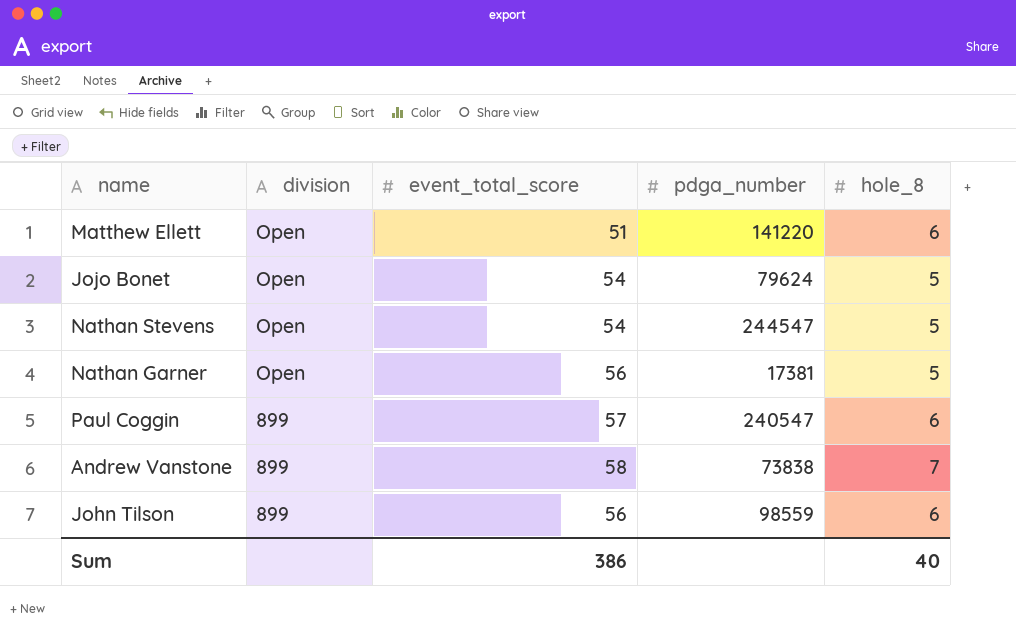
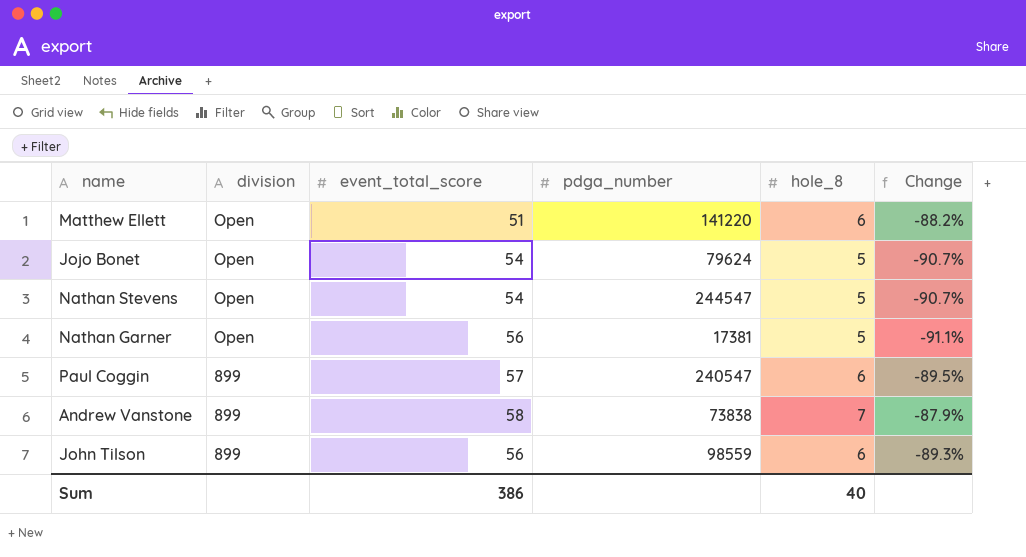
column Change | formula: none -> ([hole_8] - [event_total_score]) / [event_total_score]

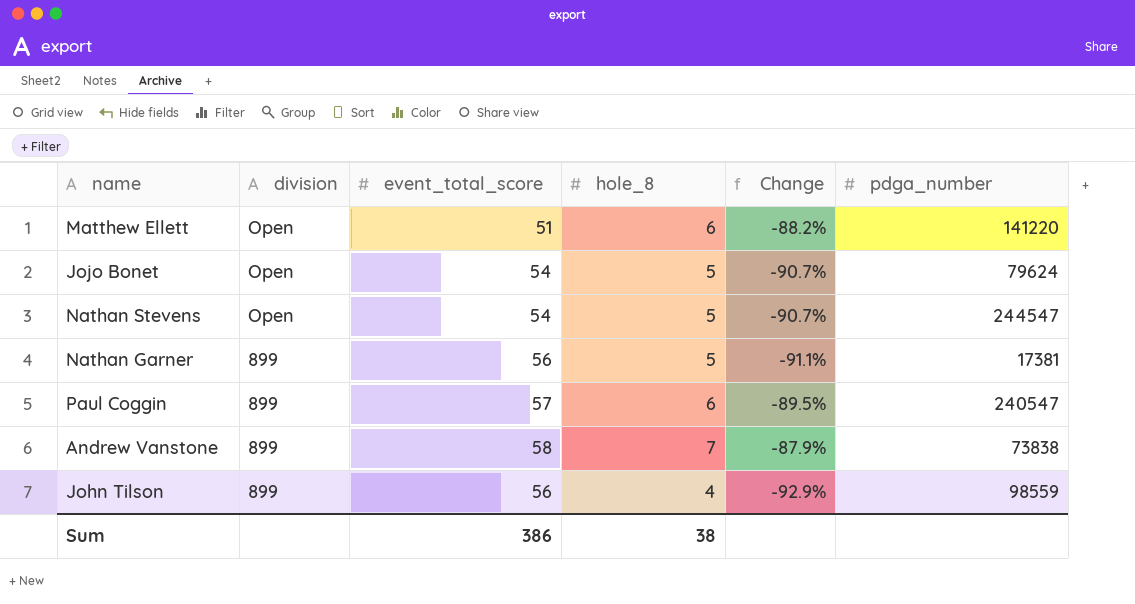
column pdga_number | position: 4 -> 6
Nathan Garner | division: Open -> 899
John Tilson | hole_8: 6 -> 4
John Tilson | Change: -89.3% -> -92.9%
Sum | hole_8: 40 -> 38

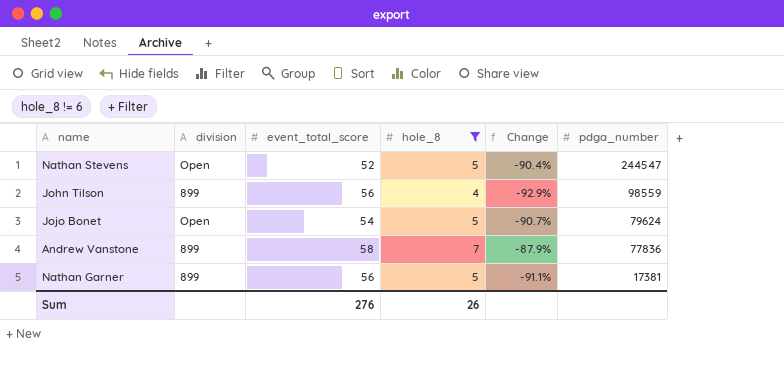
filter: none -> hole_8 != 6
row order: division descending -> pdga_number descending
Nathan Stevens | event_total_score: 54 -> 52
Nathan Stevens | Change: -90.7% -> -90.4%
Andrew Vanstone | pdga_number: 73838 -> 77836
Sum | event_total_score: 386 -> 276
Sum | hole_8: 38 -> 26

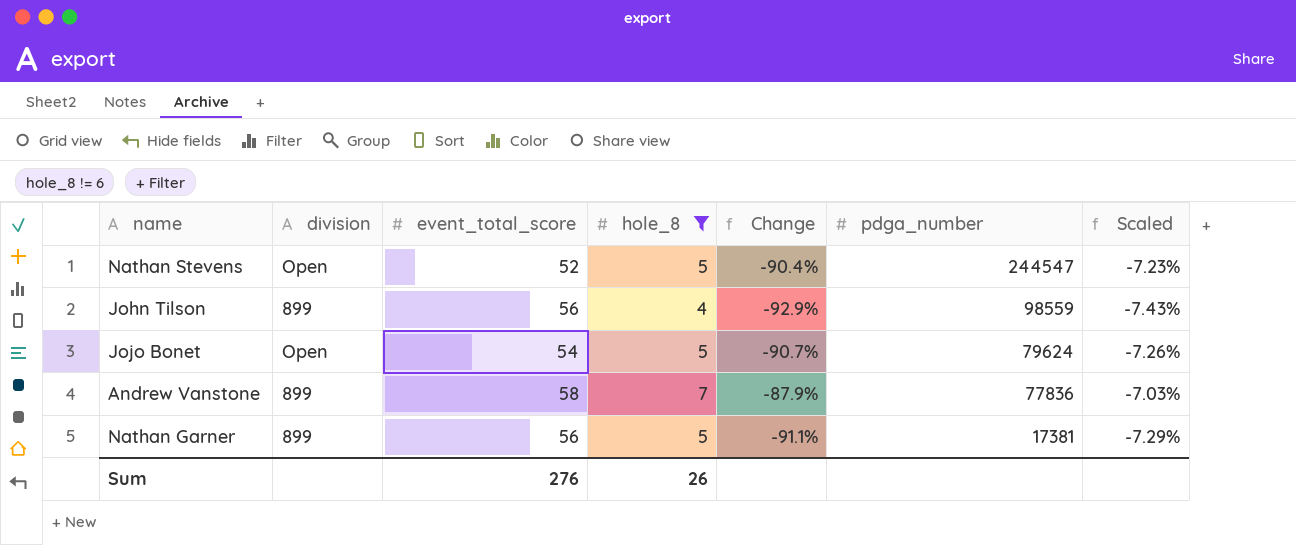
column Scaled | formula: none -> [Change] * 0.08

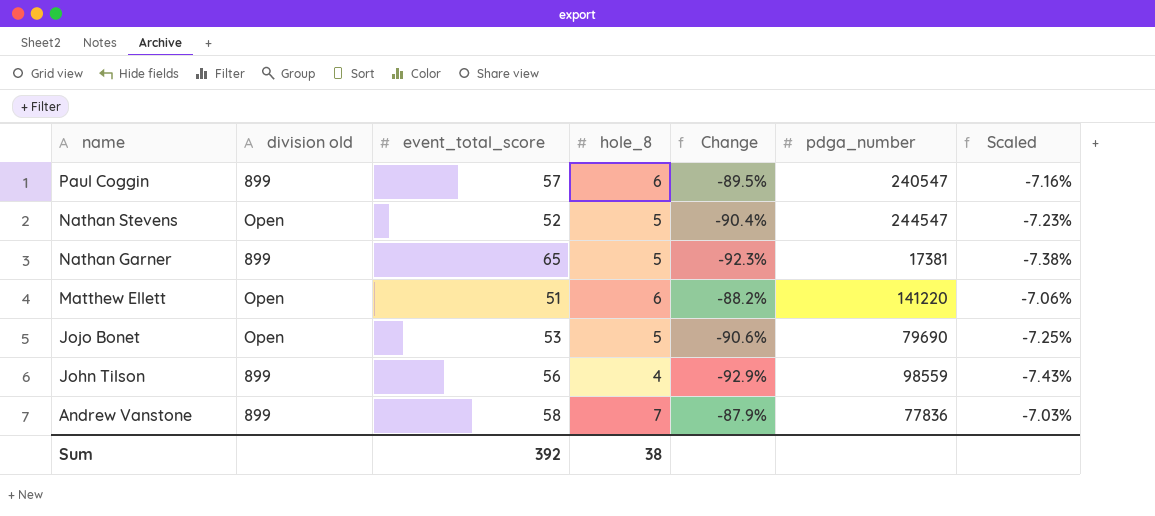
filter: hole_8 != 6 -> none
row order: pdga_number descending -> name descending
column name: division -> division old
Nathan Garner | event_total_score: 56 -> 65
Nathan Garner | Change: -91.1% -> -92.3%
Nathan Garner | Scaled: -7.29% -> -7.38%
Jojo Bonet | event_total_score: 54 -> 53
Jojo Bonet | Change: -90.7% -> -90.6%
Jojo Bonet | pdga_number: 79624 -> 79690
Jojo Bonet | Scaled: -7.26% -> -7.25%
Sum | event_total_score: 276 -> 392
Sum | hole_8: 26 -> 38

